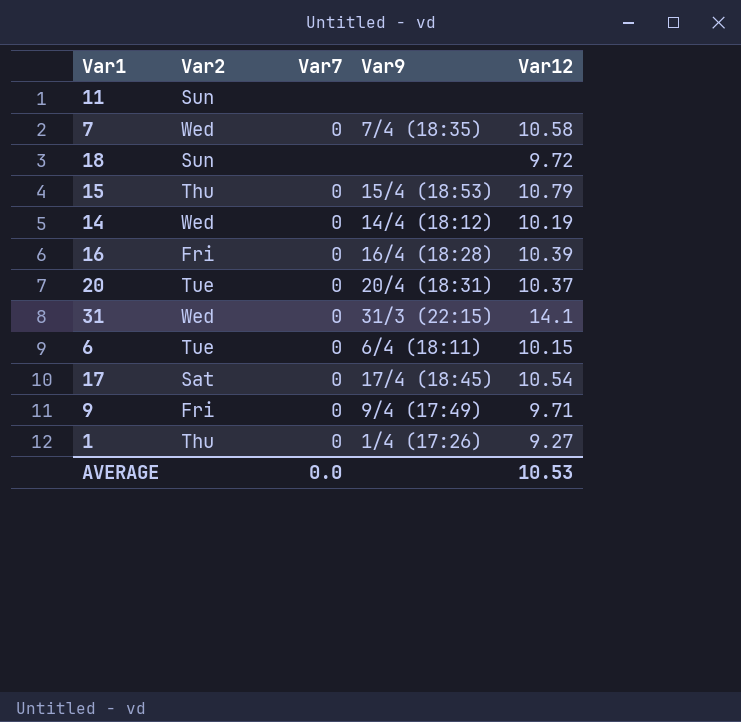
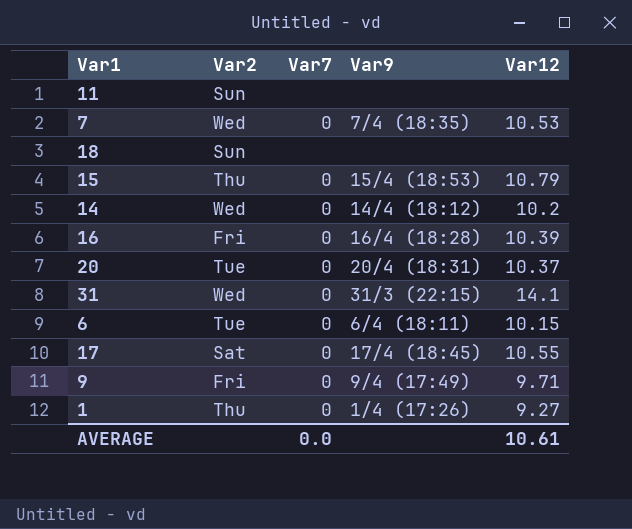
7 | Var12: 10.58 -> 10.53
18 | Var12: 9.72 -> none
14 | Var12: 10.19 -> 10.2
17 | Var12: 10.54 -> 10.55
AVERAGE | Var12: 10.53 -> 10.61

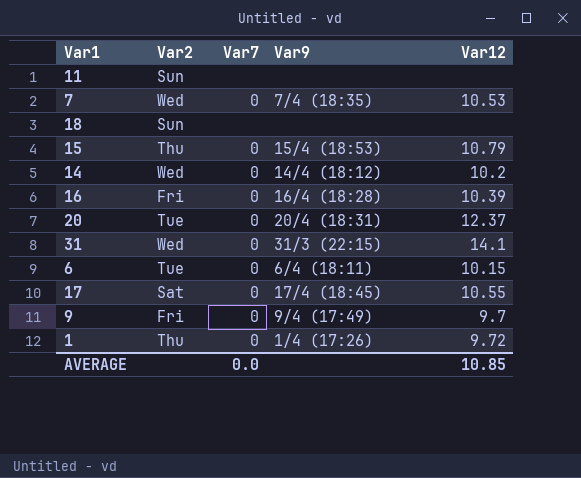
20 | Var12: 10.37 -> 12.37
9 | Var12: 9.71 -> 9.7
1 | Var12: 9.27 -> 9.72
AVERAGE | Var12: 10.61 -> 10.85

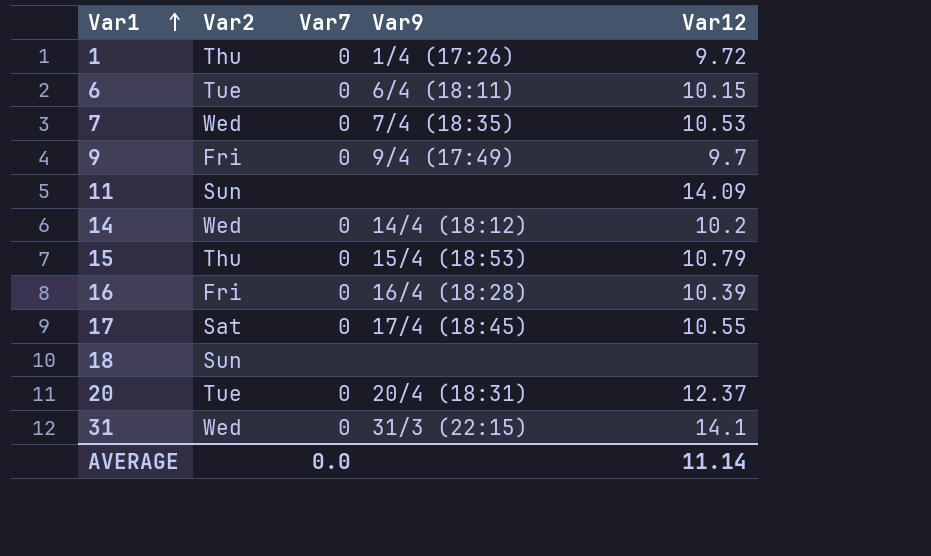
row order: none -> Var1 ascending
11 | Var12: none -> 14.09
AVERAGE | Var12: 10.85 -> 11.14

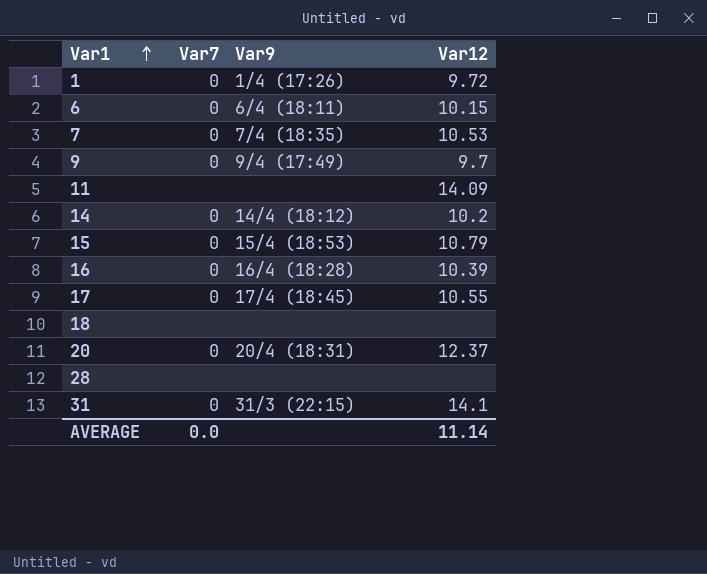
column Var2 | position: 2 -> none
row 28: none -> none | none | none

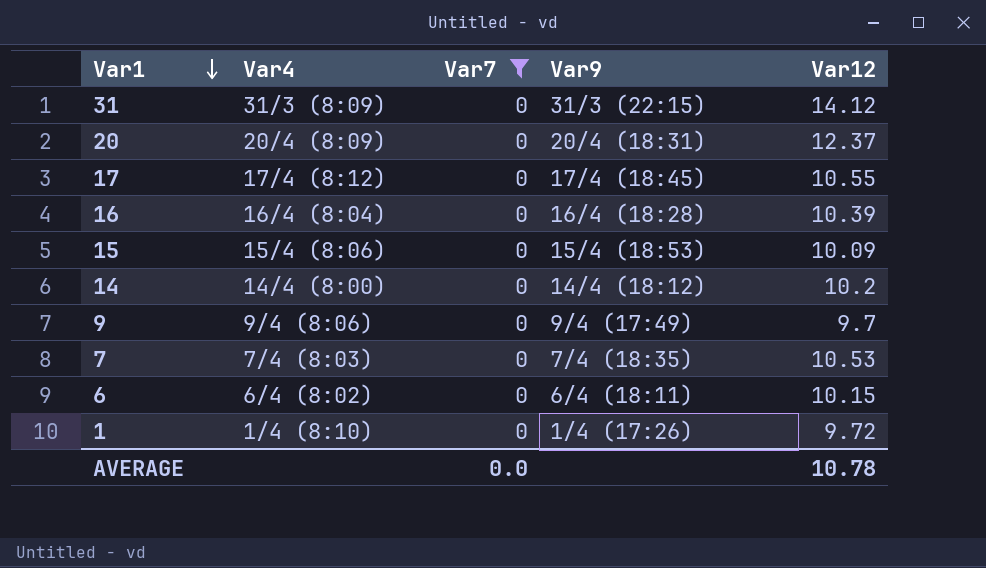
filter: none -> Var7 = 0
row order: Var1 ascending -> Var1 descending
column Var4 | position: none -> 2
31 | Var12: 14.1 -> 14.12
15 | Var12: 10.79 -> 10.09
AVERAGE | Var12: 11.14 -> 10.78

